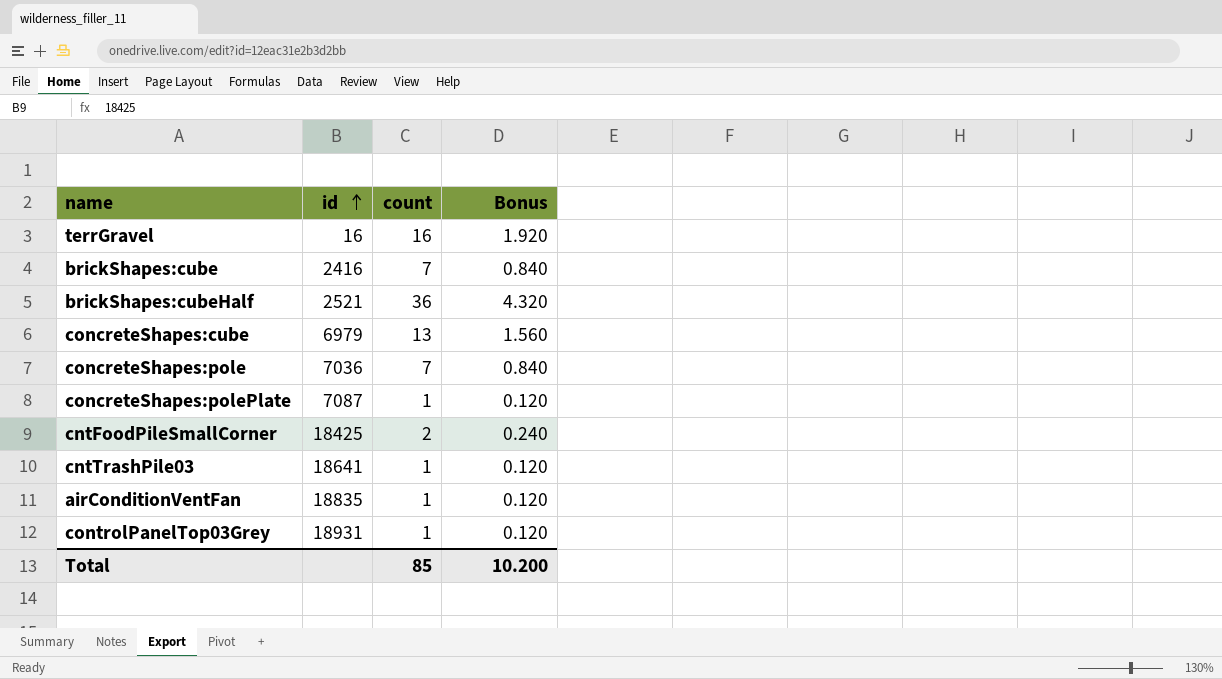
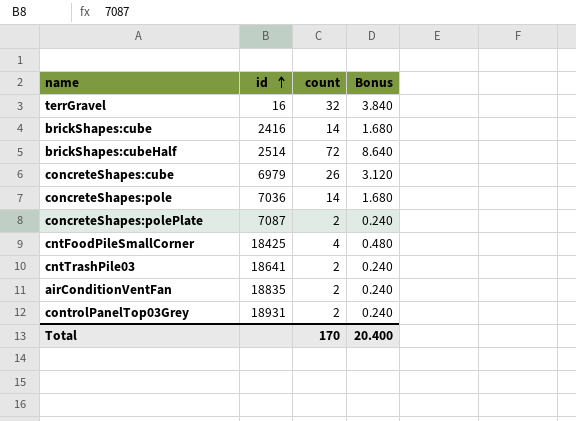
terrGravel | count: 16 -> 32
terrGravel | Bonus: 1.920 -> 3.840
brickShapes:cube | count: 7 -> 14
brickShapes:cube | Bonus: 0.840 -> 1.680
brickShapes:cubeHalf | id: 2521 -> 2514
brickShapes:cubeHalf | count: 36 -> 72
brickShapes:cubeHalf | Bonus: 4.320 -> 8.640
concreteShapes:cube | count: 13 -> 26
concreteShapes:cube | Bonus: 1.560 -> 3.120
concreteShapes:pole | count: 7 -> 14
concreteShapes:pole | Bonus: 0.840 -> 1.680
concreteShapes:polePlate | count: 1 -> 2
concreteShapes:polePlate | Bonus: 0.120 -> 0.240
cntFoodPileSmallCorner | count: 2 -> 4
cntFoodPileSmallCorner | Bonus: 0.240 -> 0.480
cntTrashPile03 | count: 1 -> 2
cntTrashPile03 | Bonus: 0.120 -> 0.240
airConditionVentFan | count: 1 -> 2
airConditionVentFan | Bonus: 0.120 -> 0.240
controlPanelTop03Grey | count: 1 -> 2
controlPanelTop03Grey | Bonus: 0.120 -> 0.240
Total | count: 85 -> 170
Total | Bonus: 10.200 -> 20.400

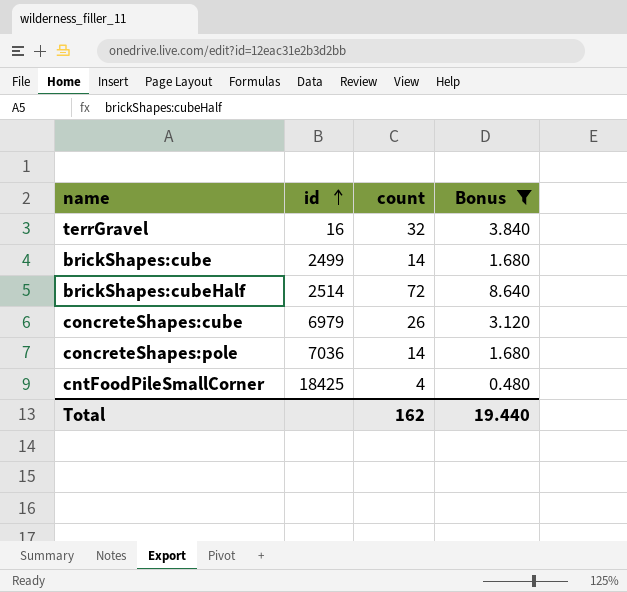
filter: none -> Bonus != 0.240
brickShapes:cube | id: 2416 -> 2499
Total | count: 170 -> 162
Total | Bonus: 20.400 -> 19.440

